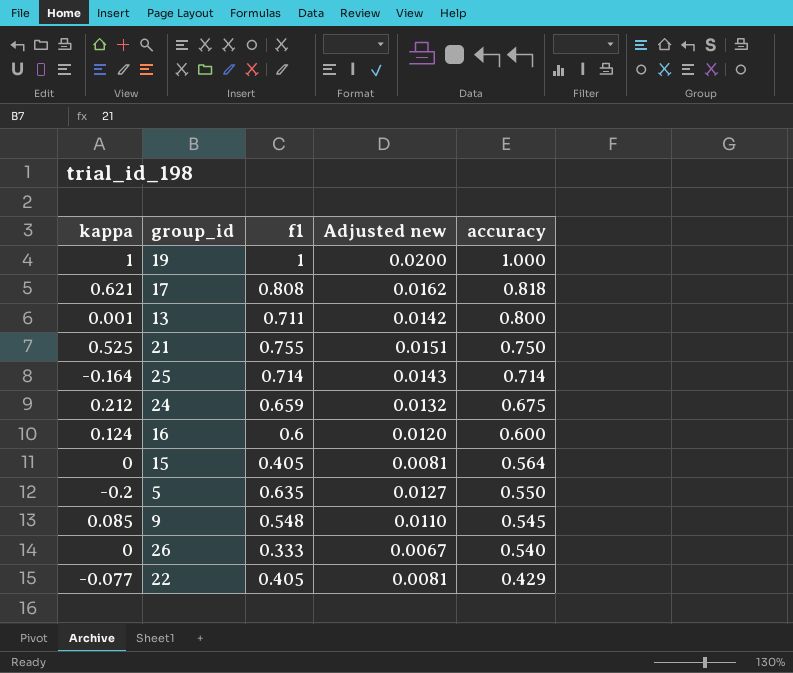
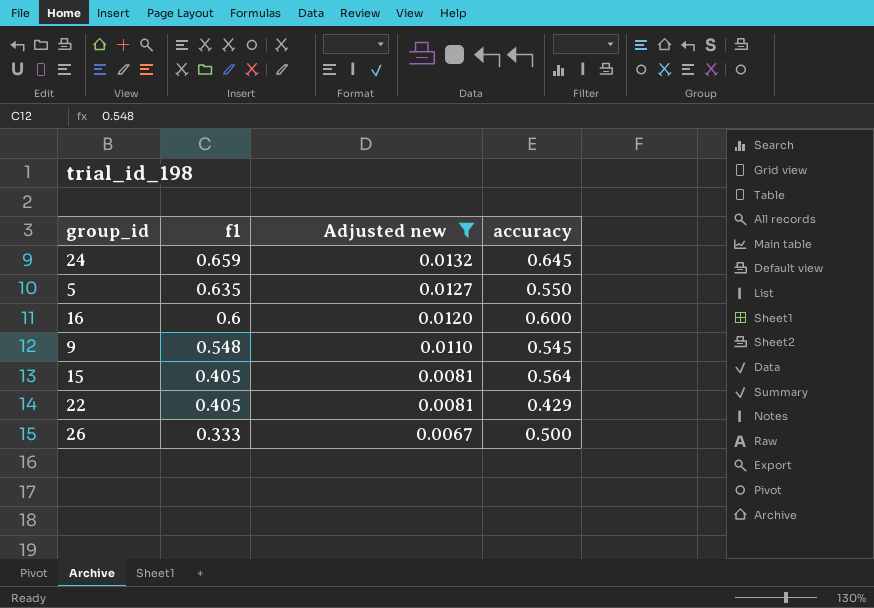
filter: none -> Adjusted new <= 0.0132
row order: accuracy descending -> f1 descending
column kappa | position: 1 -> none
24 | accuracy: 0.675 -> 0.645
26 | accuracy: 0.540 -> 0.500

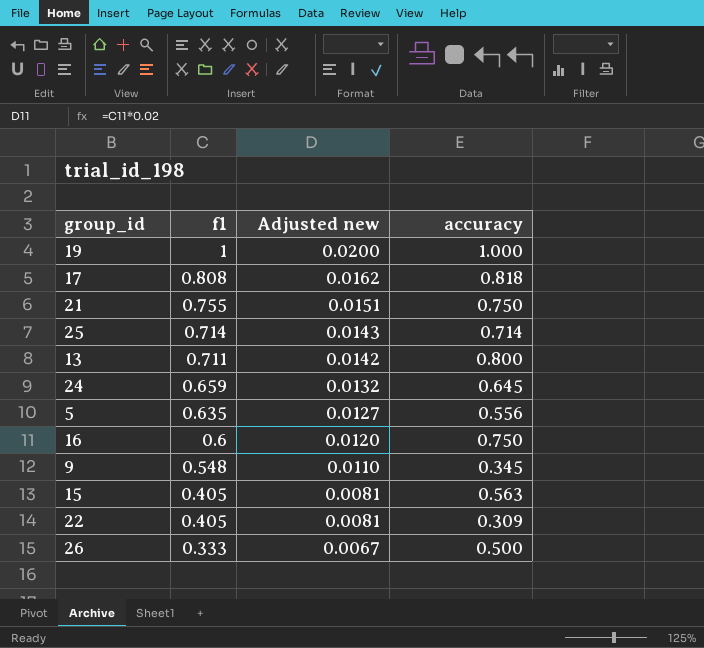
filter: Adjusted new <= 0.0132 -> none
5 | accuracy: 0.550 -> 0.556
16 | accuracy: 0.600 -> 0.750
9 | accuracy: 0.545 -> 0.345
15 | accuracy: 0.564 -> 0.563
22 | accuracy: 0.429 -> 0.309

